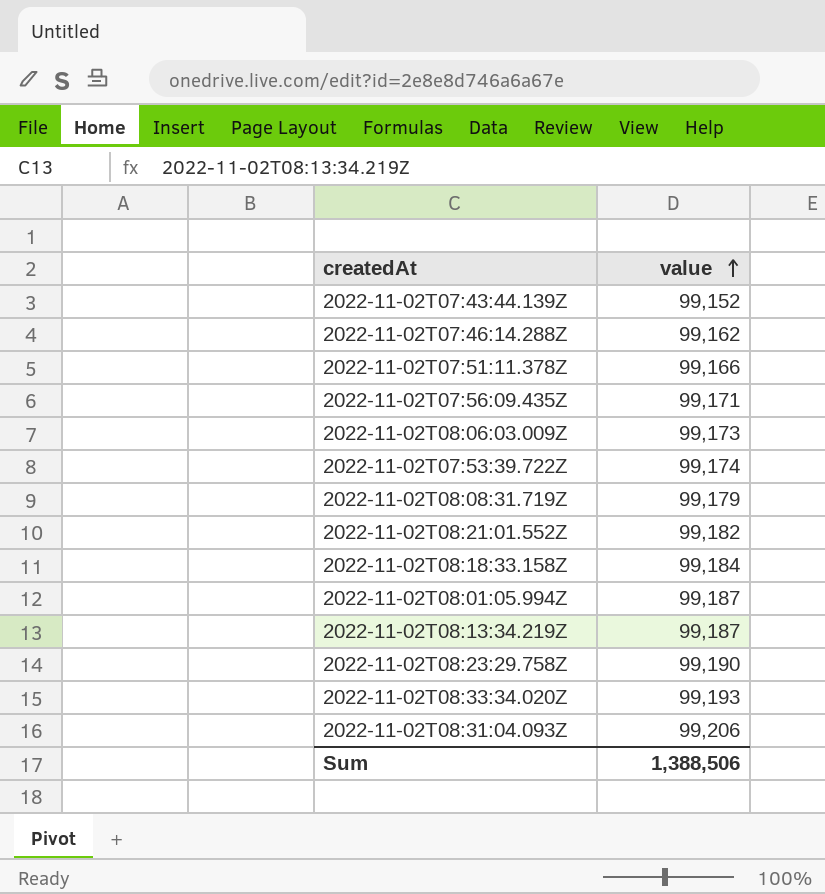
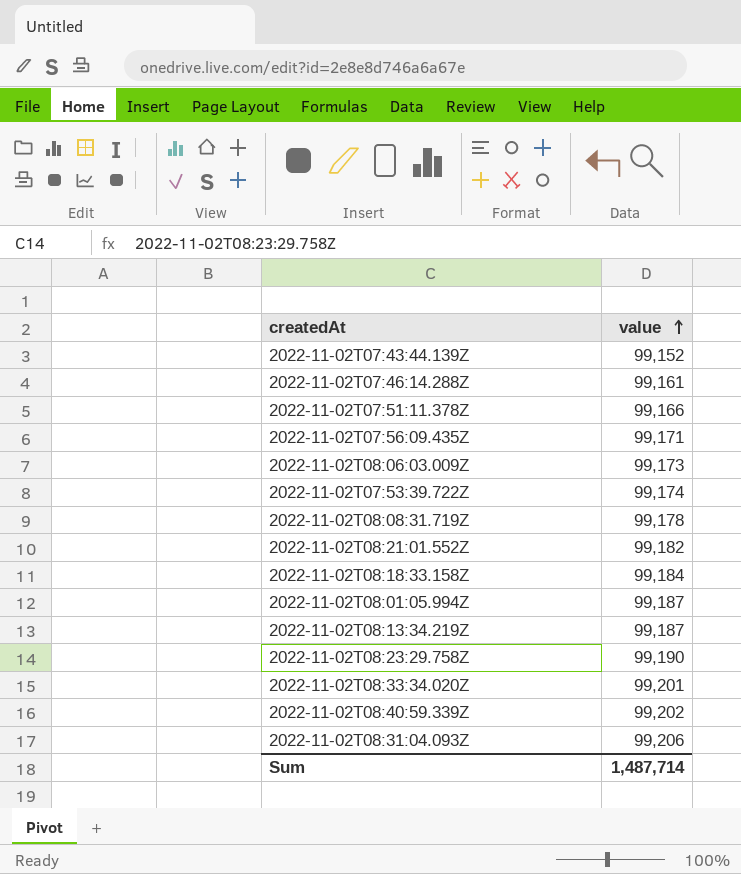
2022-11-02T07:46:14.288Z | value: 99,162 -> 99,161
2022-11-02T08:08:31.719Z | value: 99,179 -> 99,178
2022-11-02T08:33:34.020Z | value: 99,193 -> 99,201
row 2022-11-02T08:40:59.339Z: none -> 99,202
Sum | value: 1,388,506 -> 1,487,714

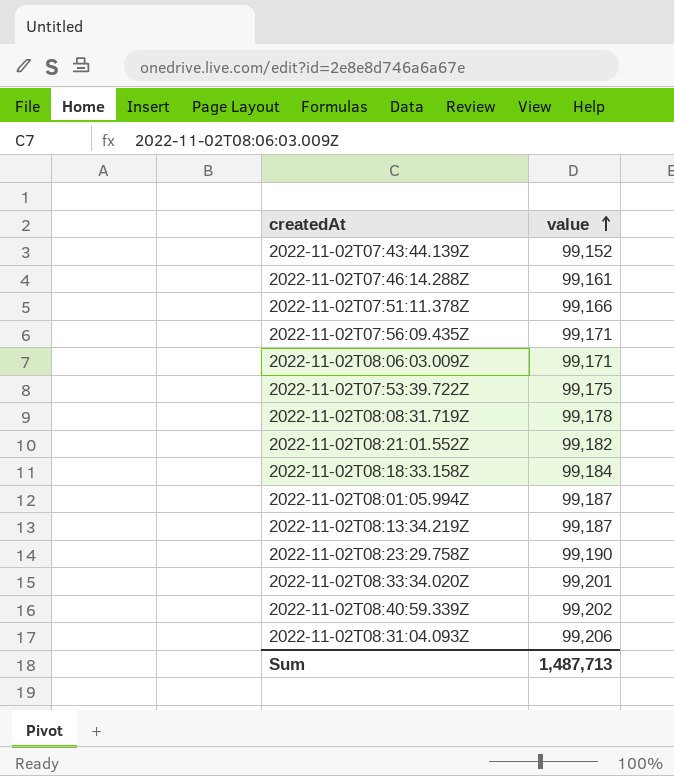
2022-11-02T08:06:03.009Z | value: 99,173 -> 99,171
2022-11-02T07:53:39.722Z | value: 99,174 -> 99,175
Sum | value: 1,487,714 -> 1,487,713

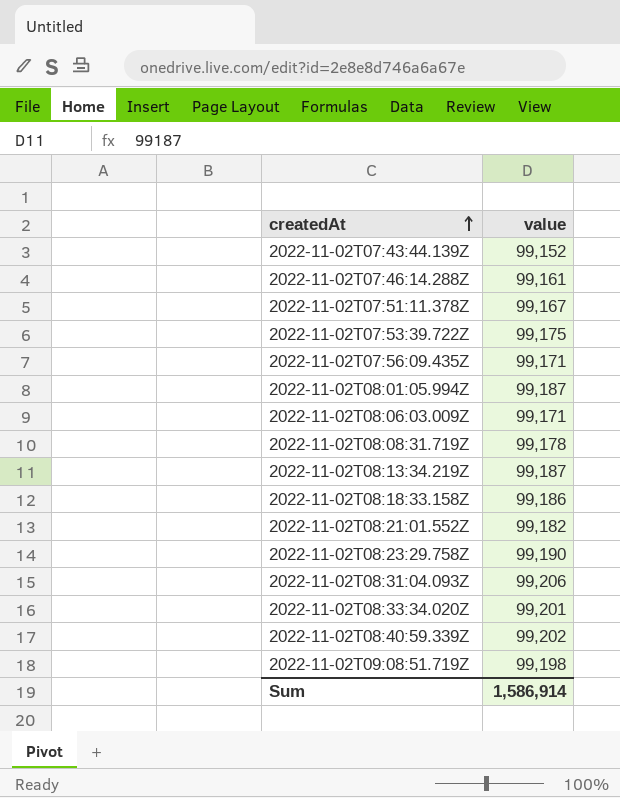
row order: value ascending -> createdAt ascending
2022-11-02T07:51:11.378Z | value: 99,166 -> 99,167
2022-11-02T08:18:33.158Z | value: 99,184 -> 99,186
row 2022-11-02T09:08:51.719Z: none -> 99,198
Sum | value: 1,487,713 -> 1,586,914

